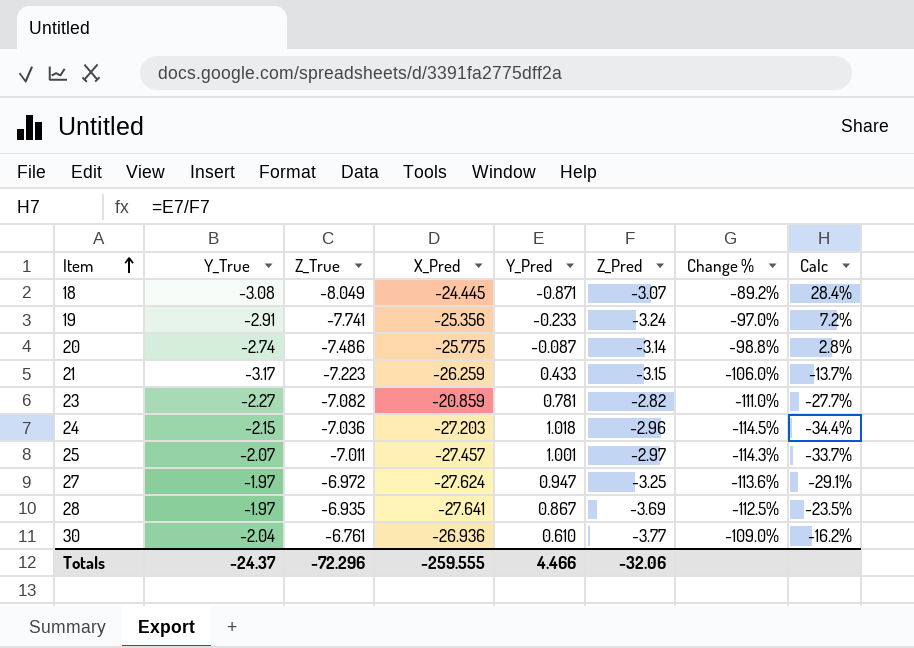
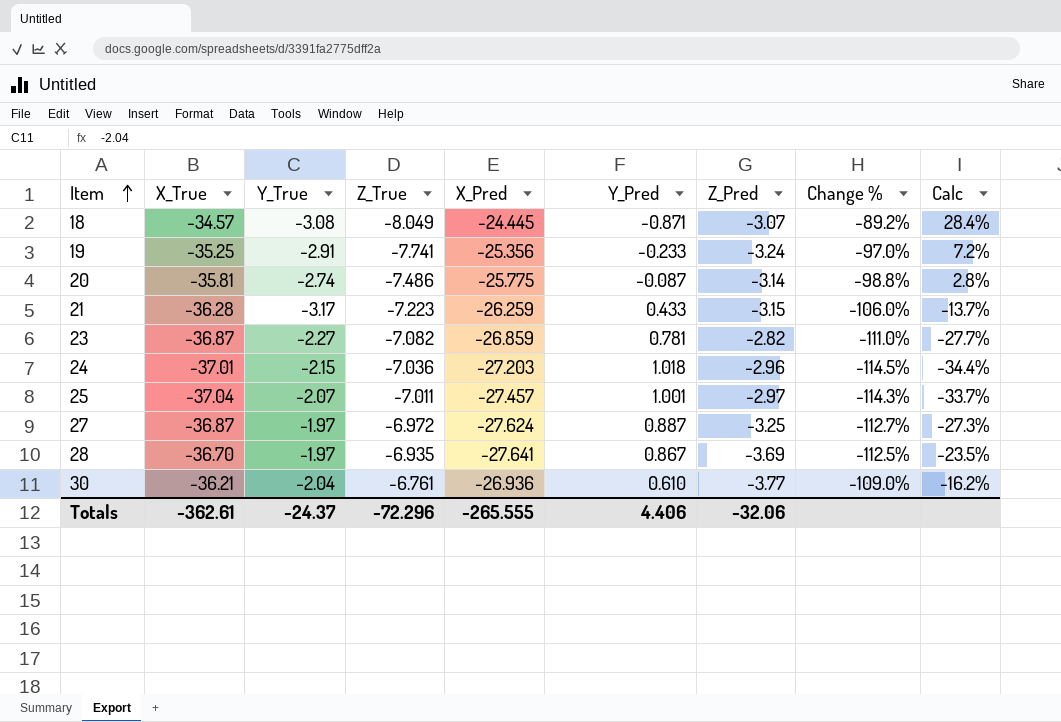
column X_True | position: none -> 2
23 | X_Pred: -20.859 -> -26.859
27 | Y_Pred: 0.947 -> 0.887
27 | Change %: -113.6% -> -112.7%
27 | Calc: -29.1% -> -27.3%
Totals | X_Pred: -259.555 -> -265.555
Totals | Y_Pred: 4.466 -> 4.406

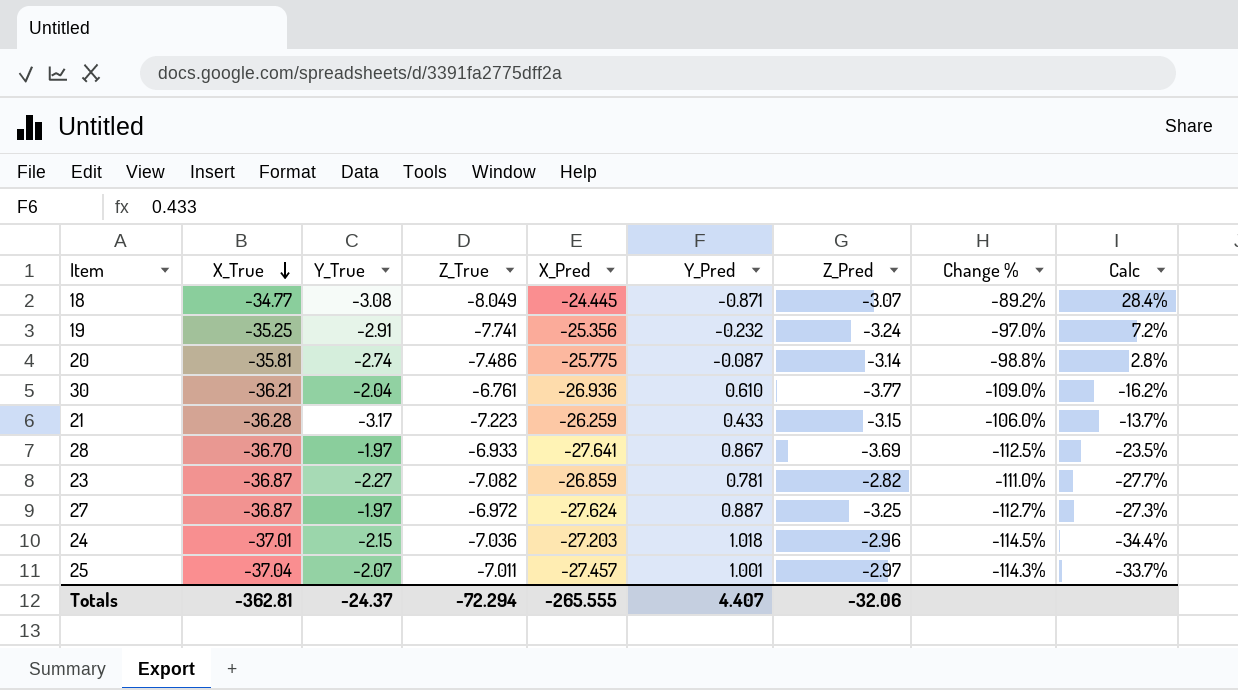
row order: Item ascending -> X_True descending
18 | X_True: -34.57 -> -34.77
19 | Y_Pred: -0.233 -> -0.232
28 | Z_True: -6.935 -> -6.933
Totals | X_True: -362.61 -> -362.81
Totals | Z_True: -72.296 -> -72.294
Totals | Y_Pred: 4.406 -> 4.407

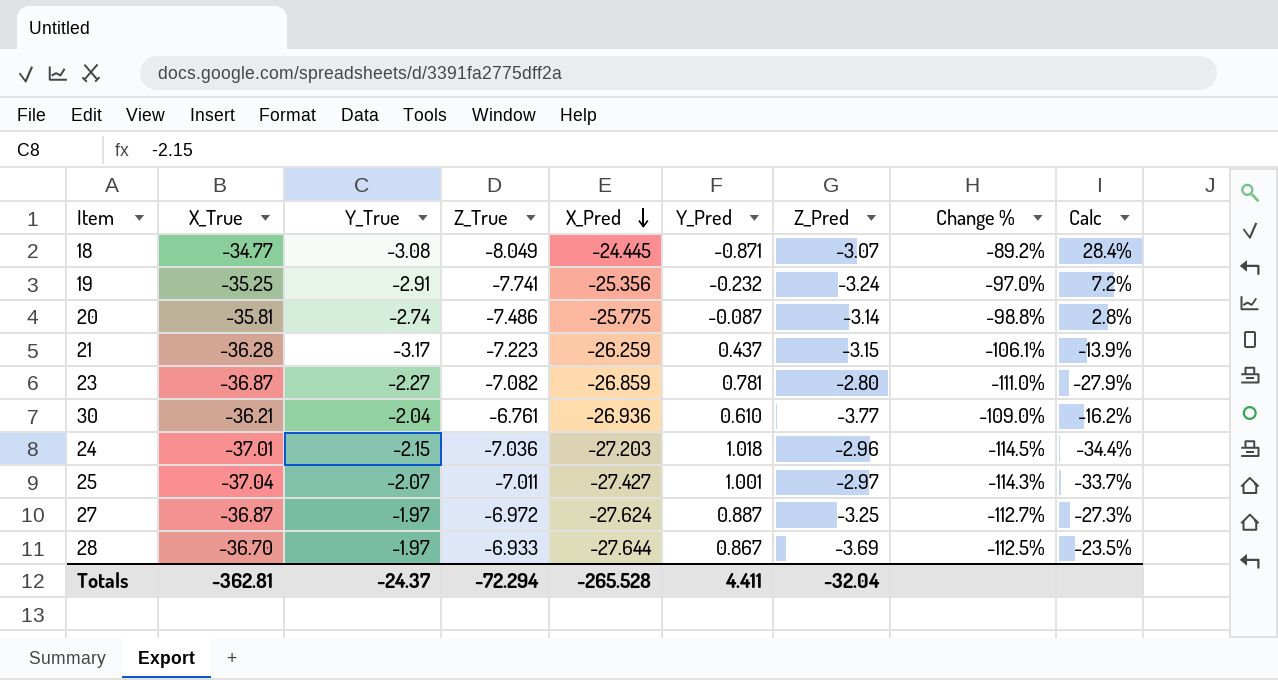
row order: X_True descending -> X_Pred descending
21 | Y_Pred: 0.433 -> 0.437
21 | Change %: -106.0% -> -106.1%
21 | Calc: -13.7% -> -13.9%
23 | Z_Pred: -2.82 -> -2.80
23 | Calc: -27.7% -> -27.9%
25 | X_Pred: -27.457 -> -27.427
28 | X_Pred: -27.641 -> -27.644
Totals | X_Pred: -265.555 -> -265.528
Totals | Y_Pred: 4.407 -> 4.411
Totals | Z_Pred: -32.06 -> -32.04

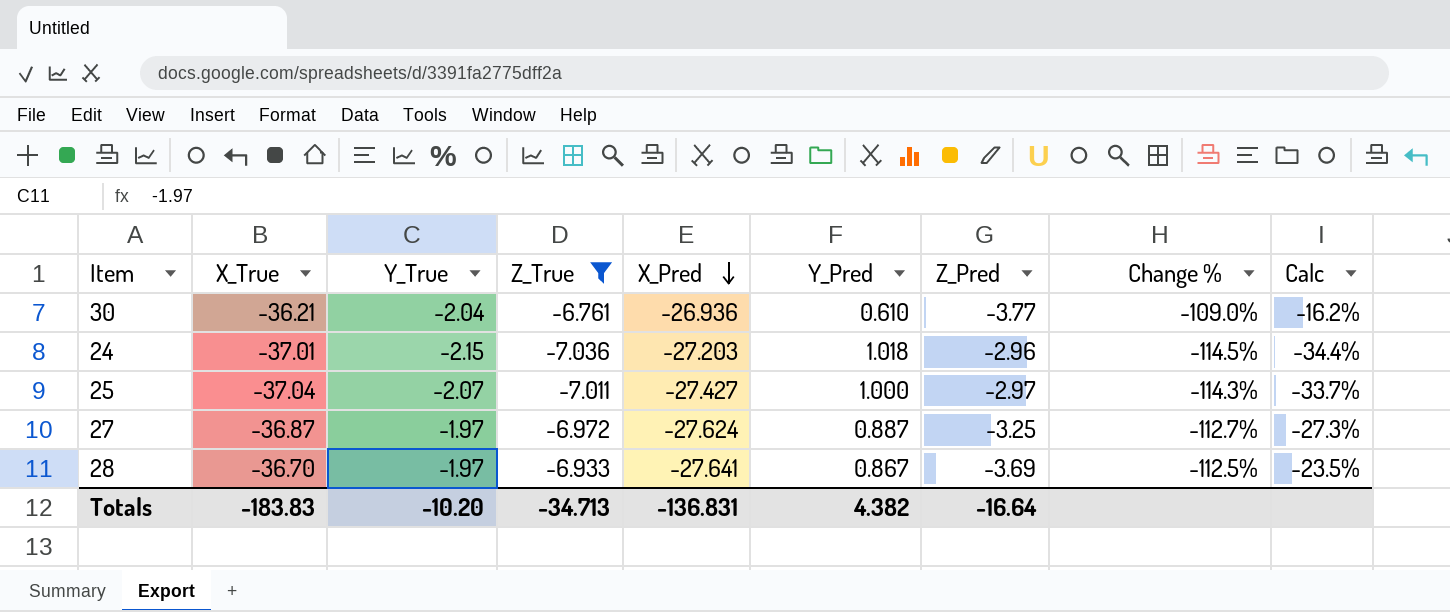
filter: none -> Z_True >= -7.036
25 | Y_Pred: 1.001 -> 1.000
28 | X_Pred: -27.644 -> -27.641
Totals | X_True: -362.81 -> -183.83
Totals | Y_True: -24.37 -> -10.20
Totals | Z_True: -72.294 -> -34.713
Totals | X_Pred: -265.528 -> -136.831
Totals | Y_Pred: 4.411 -> 4.382
Totals | Z_Pred: -32.04 -> -16.64

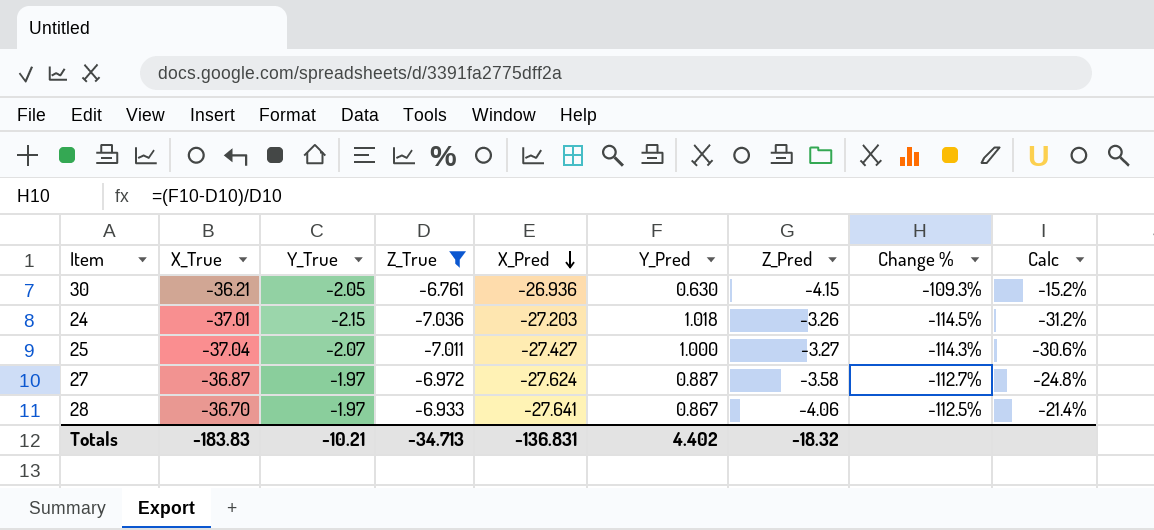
30 | Y_True: -2.04 -> -2.05
30 | Y_Pred: 0.610 -> 0.630
30 | Z_Pred: -3.77 -> -4.15
30 | Change %: -109.0% -> -109.3%
30 | Calc: -16.2% -> -15.2%
24 | Z_Pred: -2.96 -> -3.26
24 | Calc: -34.4% -> -31.2%
25 | Z_Pred: -2.97 -> -3.27
25 | Calc: -33.7% -> -30.6%
27 | Z_Pred: -3.25 -> -3.58
27 | Calc: -27.3% -> -24.8%
28 | Z_Pred: -3.69 -> -4.06
28 | Calc: -23.5% -> -21.4%
Totals | Y_True: -10.20 -> -10.21
Totals | Y_Pred: 4.382 -> 4.402
Totals | Z_Pred: -16.64 -> -18.32

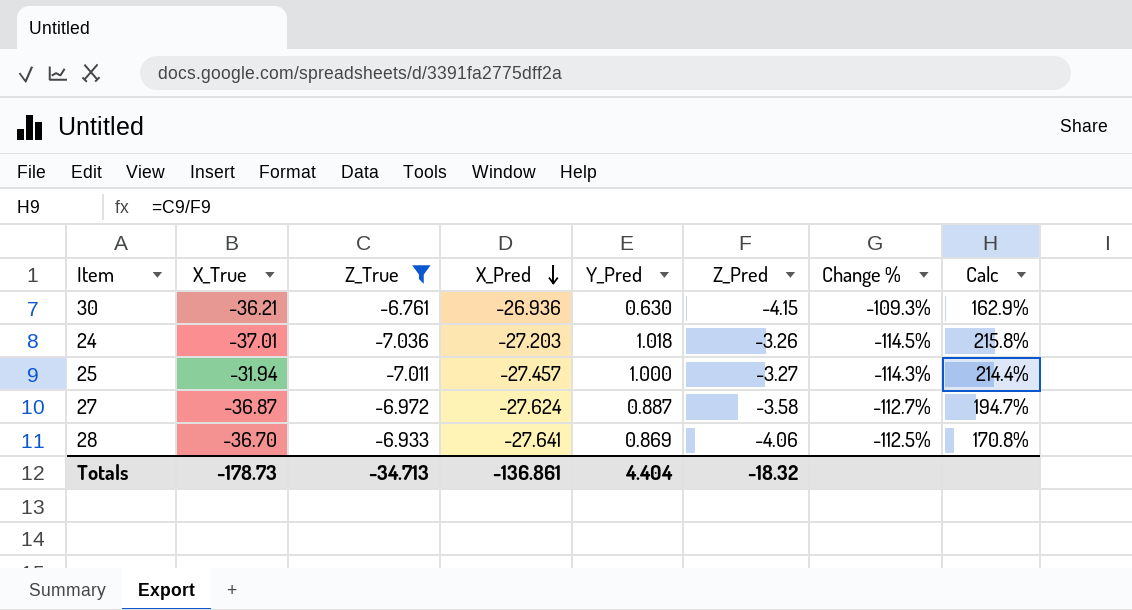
column Y_True | position: 3 -> none
column Calc | formula: [Y_Pred] / [Z_Pred] -> [Z_True] / [Z_Pred]
25 | X_True: -37.04 -> -31.94
25 | X_Pred: -27.427 -> -27.457
28 | Y_Pred: 0.867 -> 0.869
Totals | X_True: -183.83 -> -178.73
Totals | X_Pred: -136.831 -> -136.861
Totals | Y_Pred: 4.402 -> 4.404

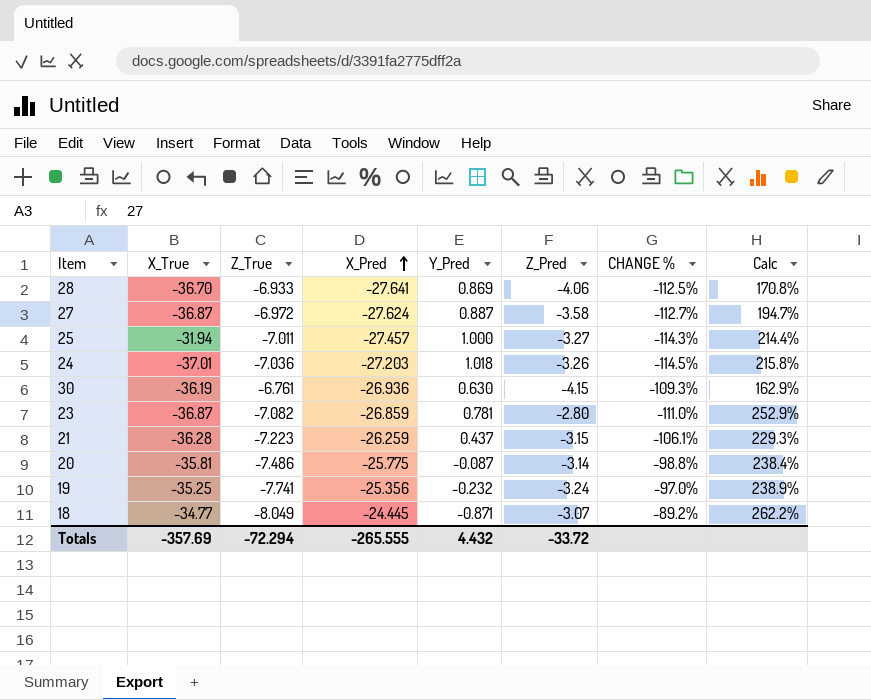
filter: Z_True >= -7.036 -> none
row order: X_Pred descending -> X_Pred ascending
column name: Change % -> CHANGE %
30 | X_True: -36.21 -> -36.19
Totals | X_True: -178.73 -> -357.69
Totals | Z_True: -34.713 -> -72.294
Totals | X_Pred: -136.861 -> -265.555
Totals | Y_Pred: 4.404 -> 4.432
Totals | Z_Pred: -18.32 -> -33.72

